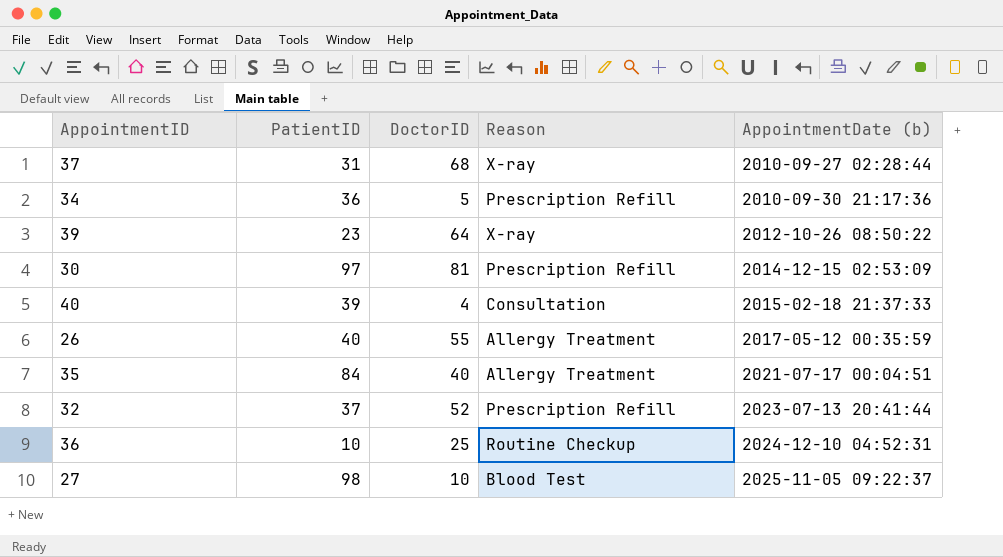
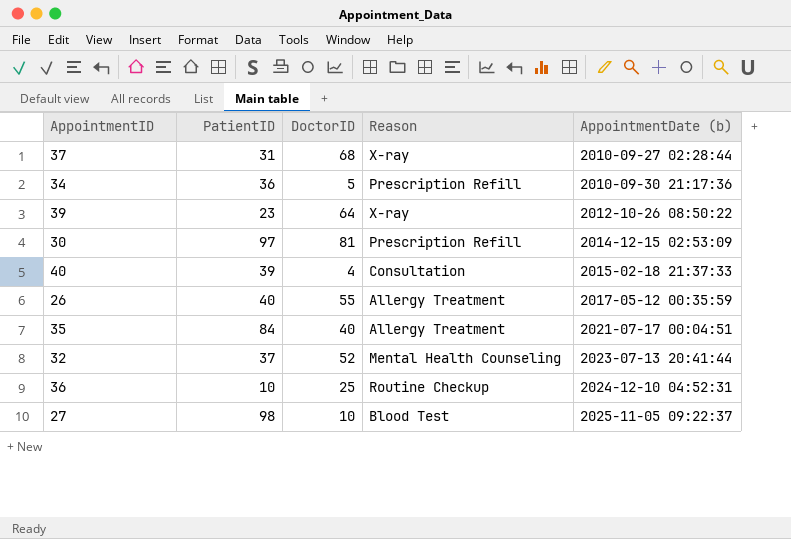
32 | Reason: Prescription Refill -> Mental Health Counseling

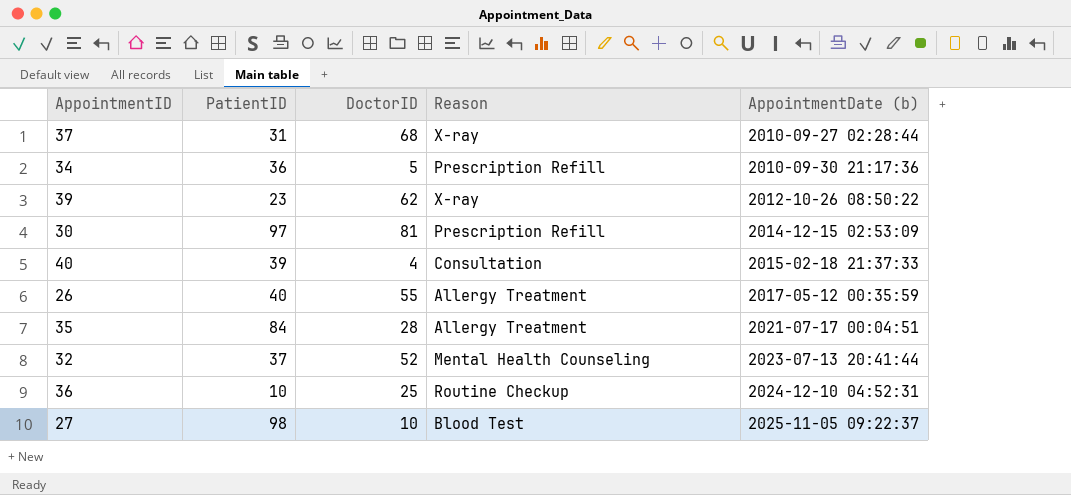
39 | DoctorID: 64 -> 62
35 | DoctorID: 40 -> 28

